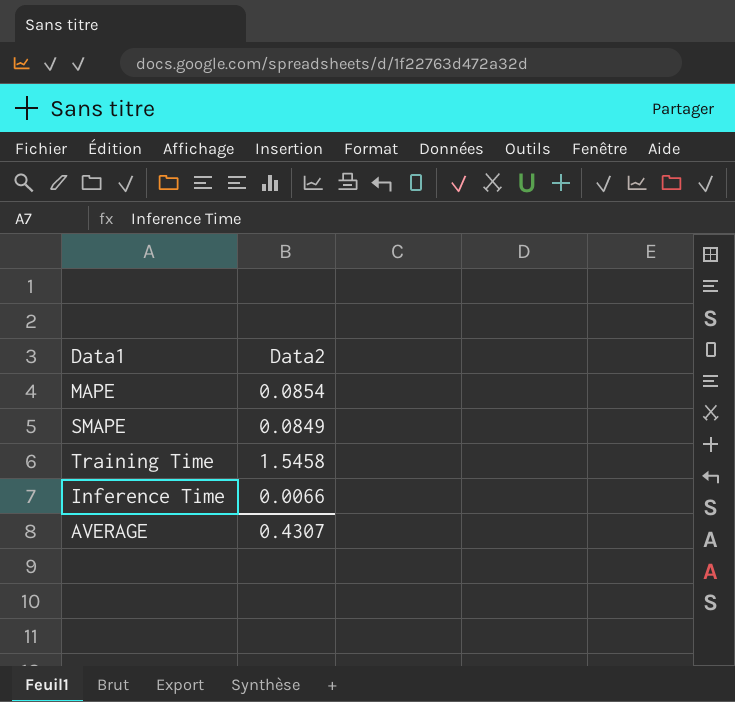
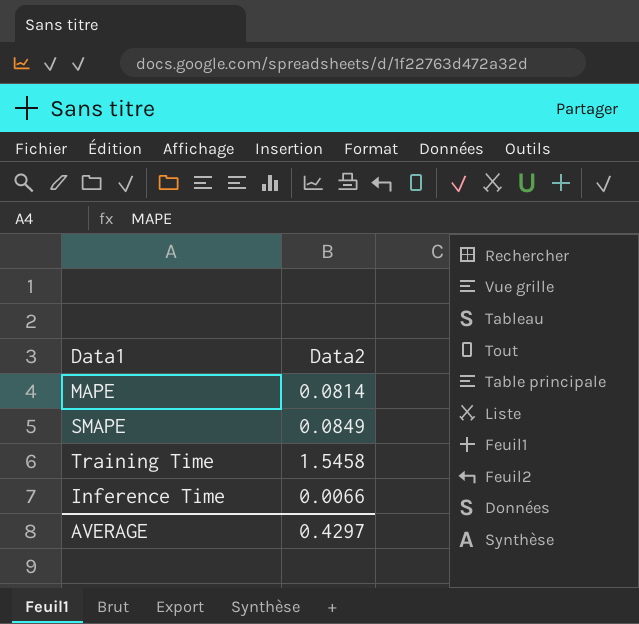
MAPE | Data2: 0.0854 -> 0.0814
AVERAGE | Data2: 0.4307 -> 0.4297

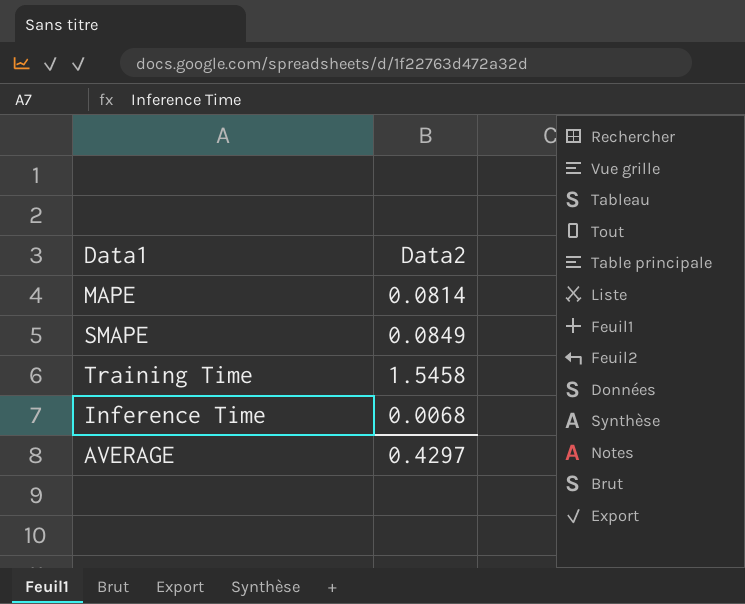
Inference Time | Data2: 0.0066 -> 0.0068

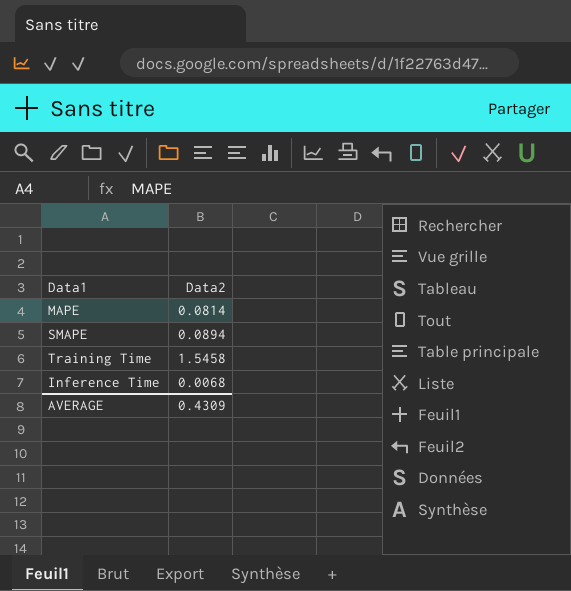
SMAPE | Data2: 0.0849 -> 0.0894
AVERAGE | Data2: 0.4297 -> 0.4309

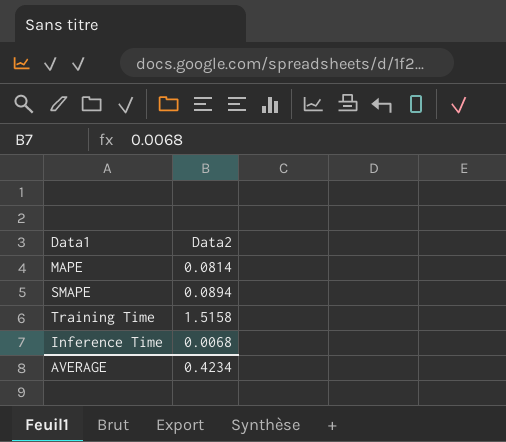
Training Time | Data2: 1.5458 -> 1.5158
AVERAGE | Data2: 0.4309 -> 0.4234

